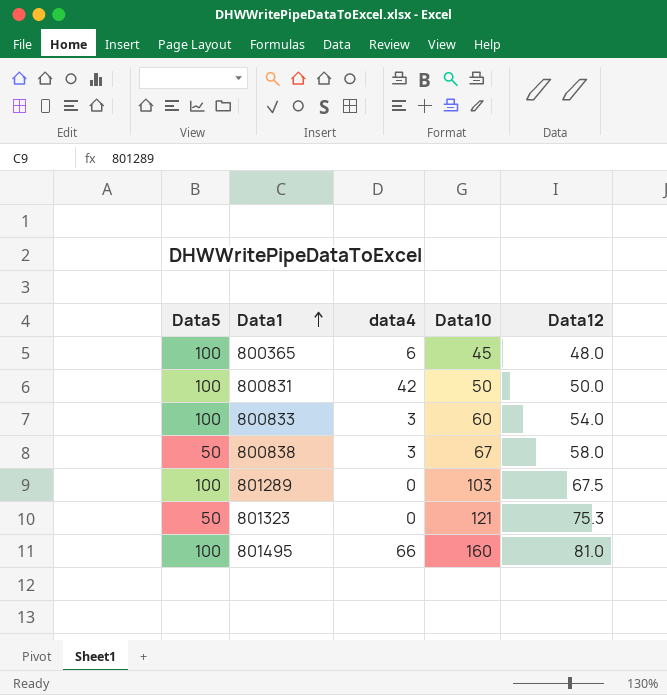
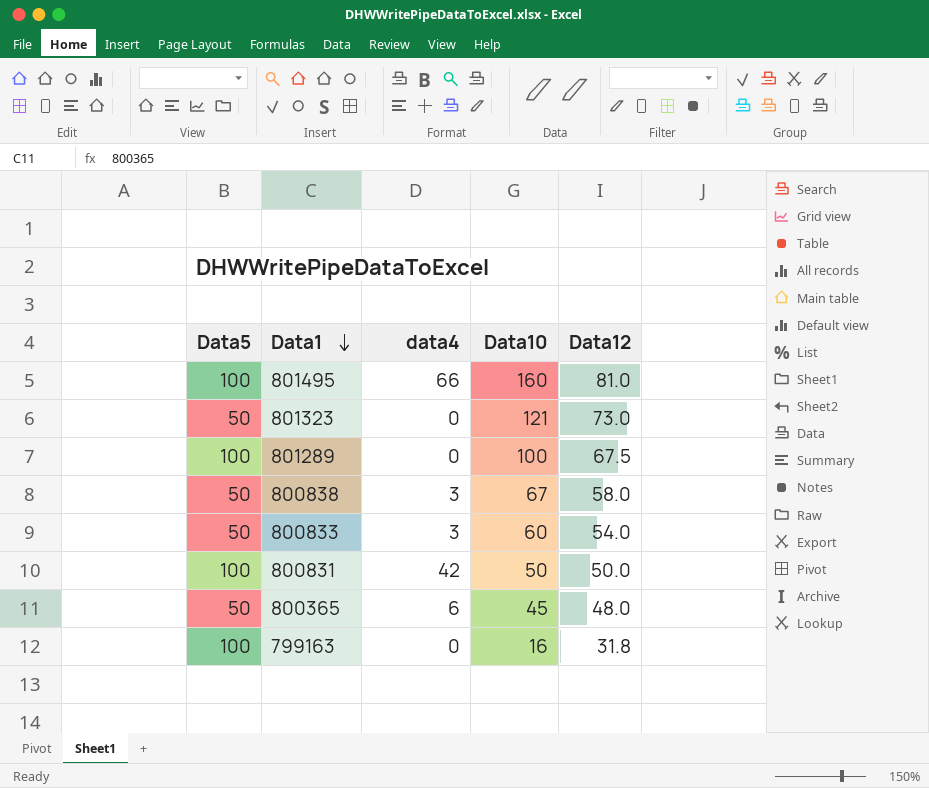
row order: Data1 ascending -> Data1 descending
801323 | Data12: 75.3 -> 73.0
801289 | Data10: 103 -> 100
800833 | Data5: 100 -> 50
800365 | Data5: 100 -> 50
row 799163: none -> 100 | 0 | 16 | 31.8

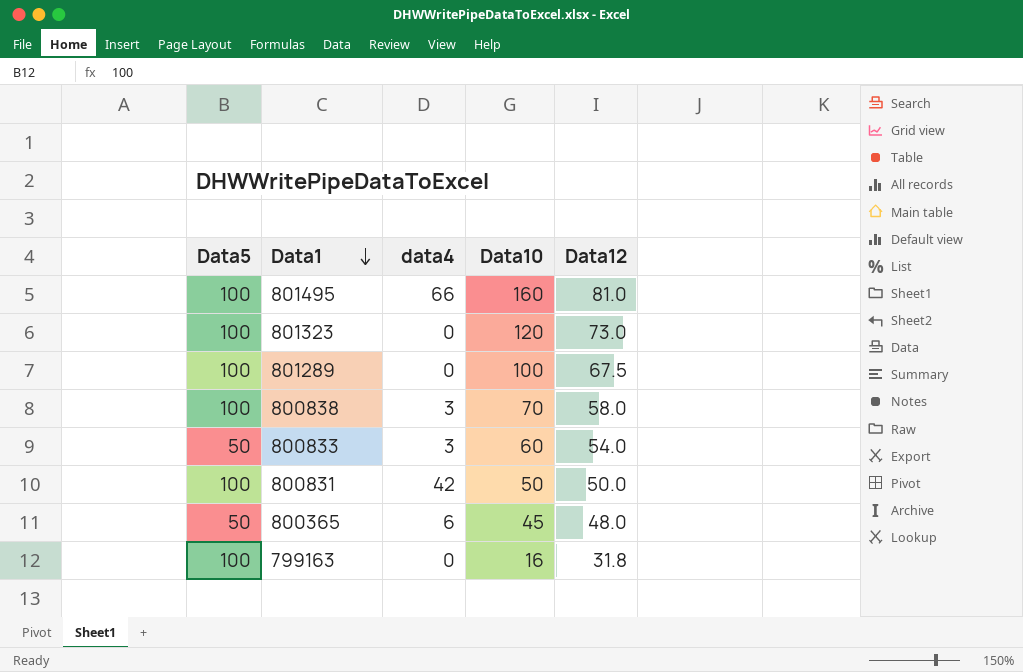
801323 | Data5: 50 -> 100
801323 | Data10: 121 -> 120
800838 | Data5: 50 -> 100
800838 | Data10: 67 -> 70

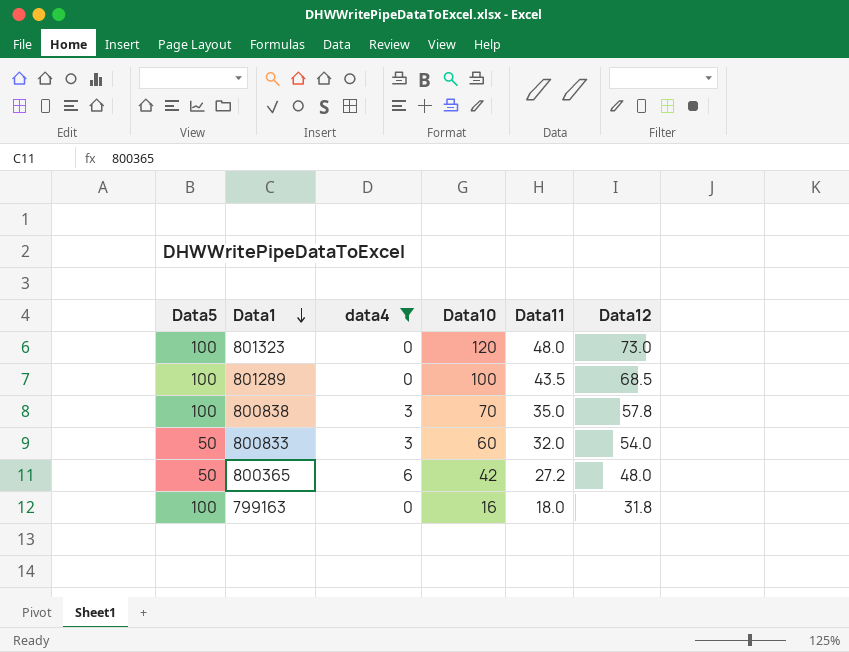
filter: none -> data4 <= 6
column Data11 | position: none -> 5
801289 | Data12: 67.5 -> 68.5
800838 | Data12: 58.0 -> 57.8
800365 | Data10: 45 -> 42

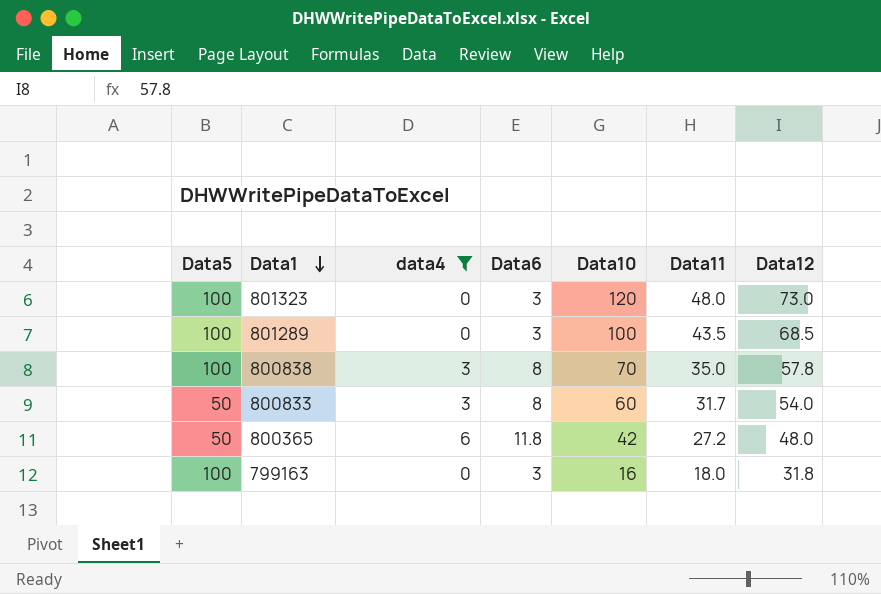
column Data6 | position: none -> 4
800833 | Data11: 32.0 -> 31.7

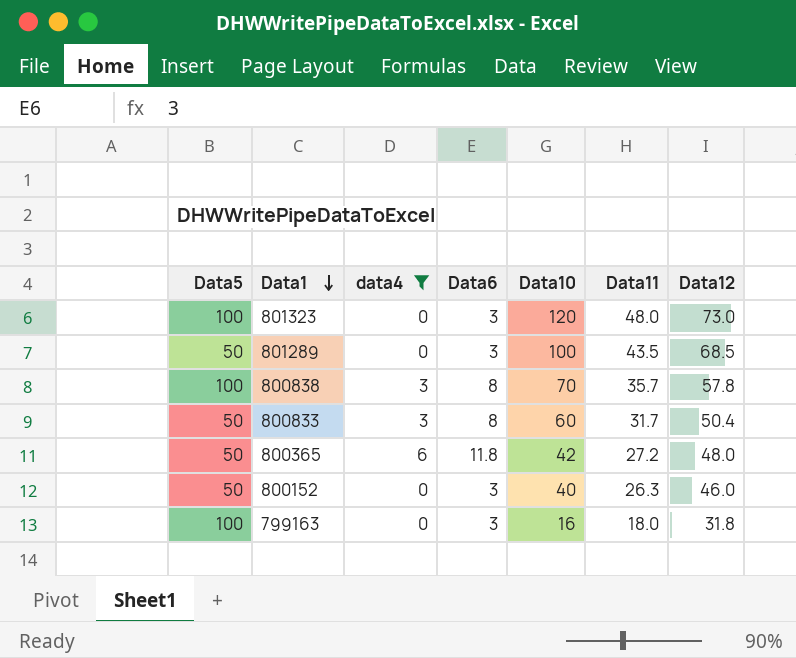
801289 | Data5: 100 -> 50
800838 | Data11: 35.0 -> 35.7
800833 | Data12: 54.0 -> 50.4
row 800152: none -> 50 | 0 | 3 | 40 | 26.3 | 46.0

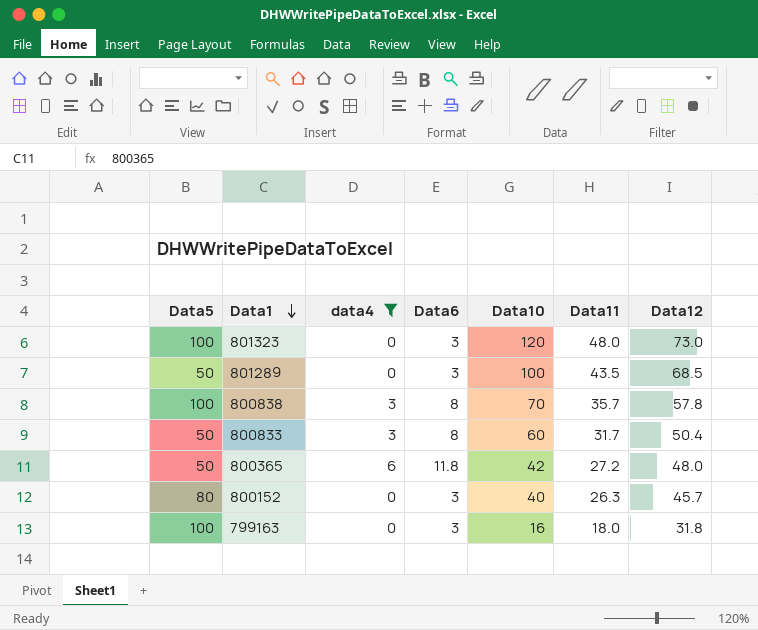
800152 | Data5: 50 -> 80
800152 | Data12: 46.0 -> 45.7

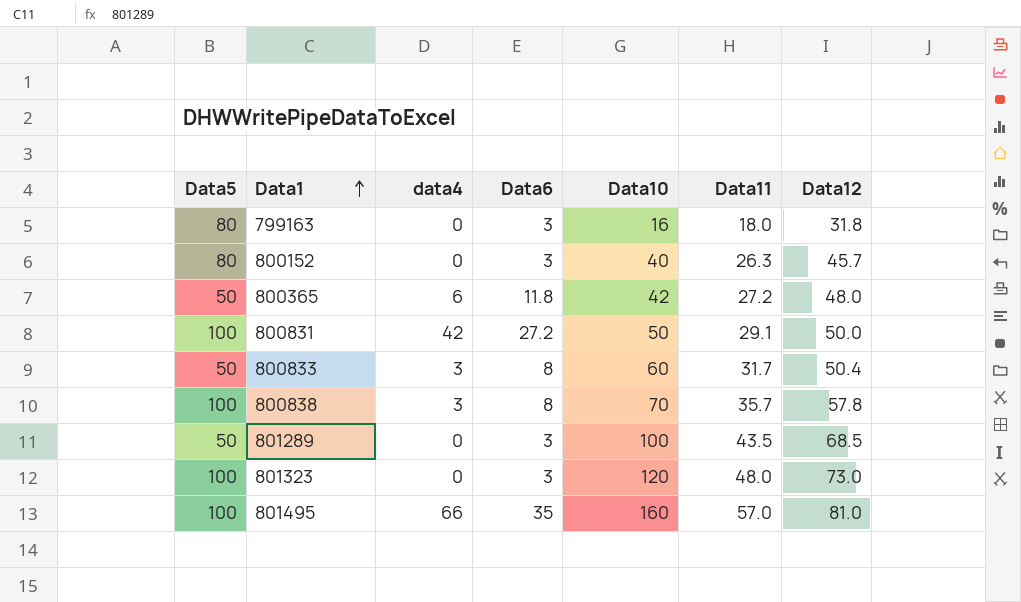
filter: data4 <= 6 -> none
row order: Data1 descending -> Data1 ascending
799163 | Data5: 100 -> 80

